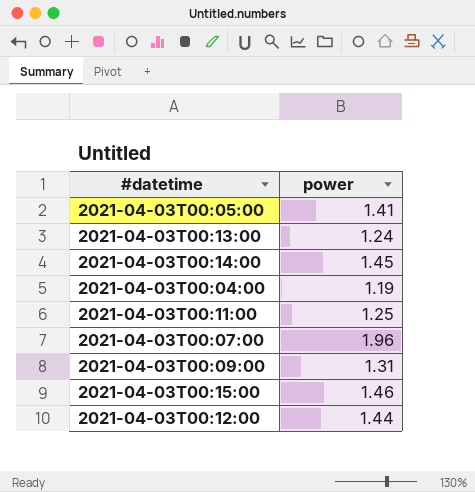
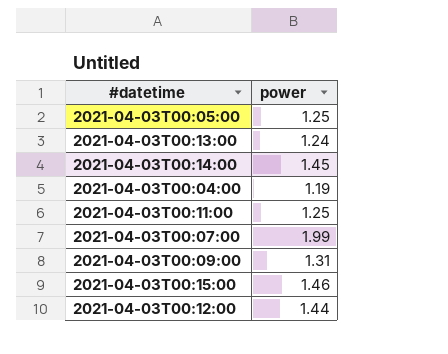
2021-04-03T00:05:00 | power: 1.41 -> 1.25
2021-04-03T00:07:00 | power: 1.96 -> 1.99

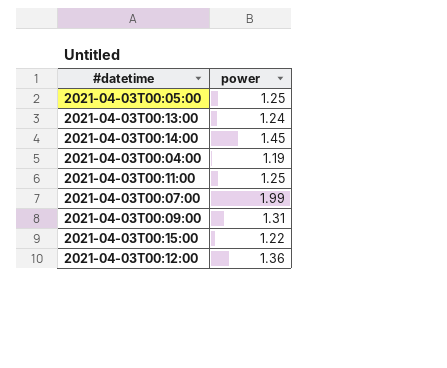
2021-04-03T00:15:00 | power: 1.46 -> 1.22
2021-04-03T00:12:00 | power: 1.44 -> 1.36

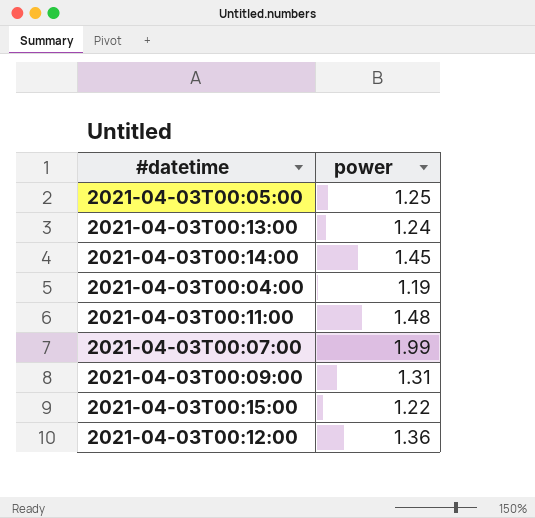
2021-04-03T00:11:00 | power: 1.25 -> 1.48

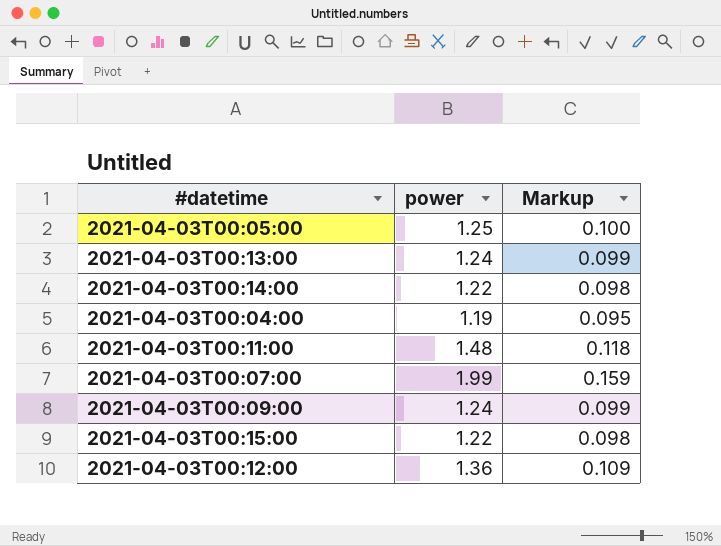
column Markup | formula: none -> [power] * 0.08
2021-04-03T00:14:00 | power: 1.45 -> 1.22
2021-04-03T00:09:00 | power: 1.31 -> 1.24

